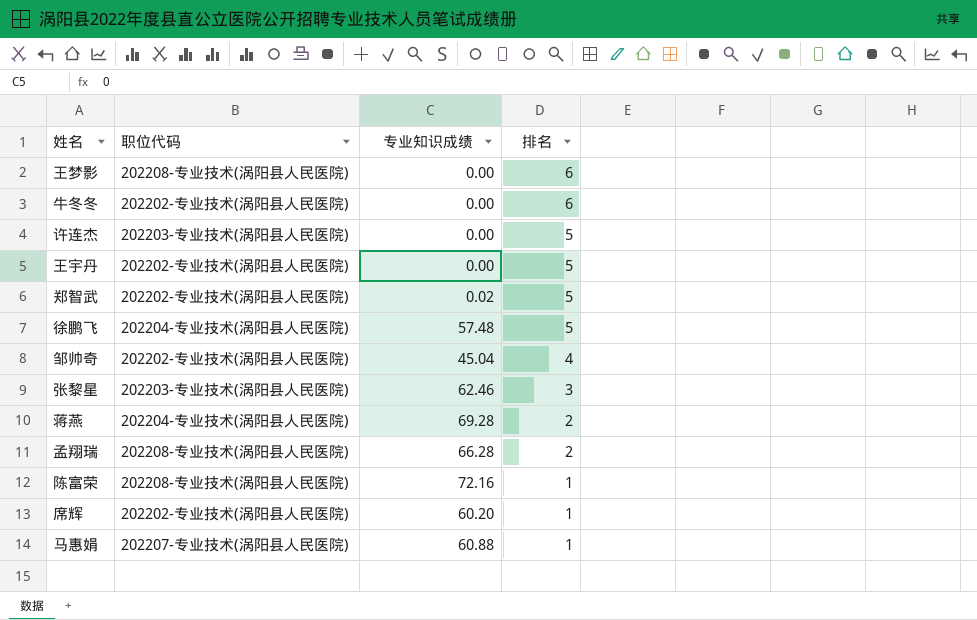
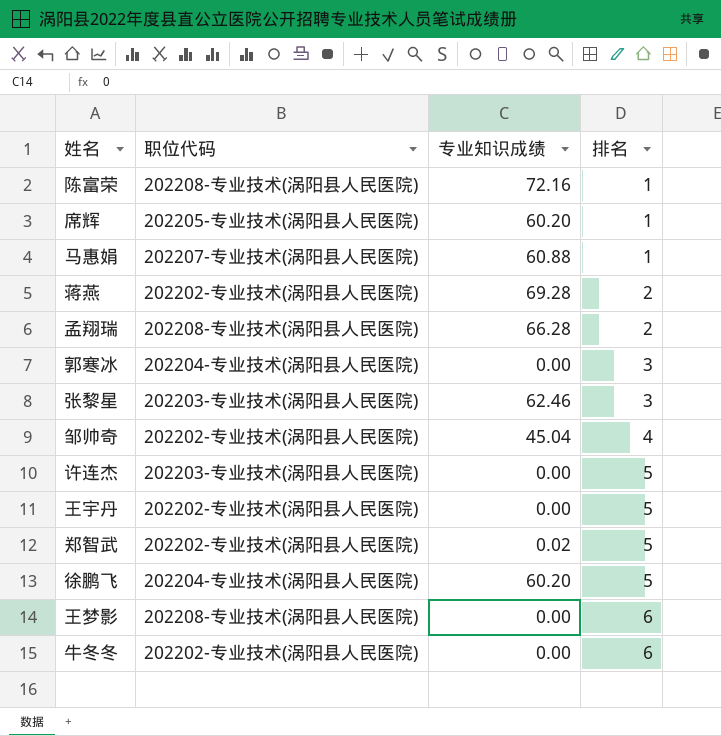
row order: 排名 descending -> 排名 ascending
席辉 | 职位代码: 202202-专业技术(涡阳县人民医院) -> 202205-专业技术(涡阳县人民医院)
蒋燕 | 职位代码: 202204-专业技术(涡阳县人民医院) -> 202202-专业技术(涡阳县人民医院)
row 郭寒冰: none -> 202204-专业技术(涡阳县人民医院) | 0.00 | 3
徐鹏飞 | 专业知识成绩: 57.48 -> 60.20

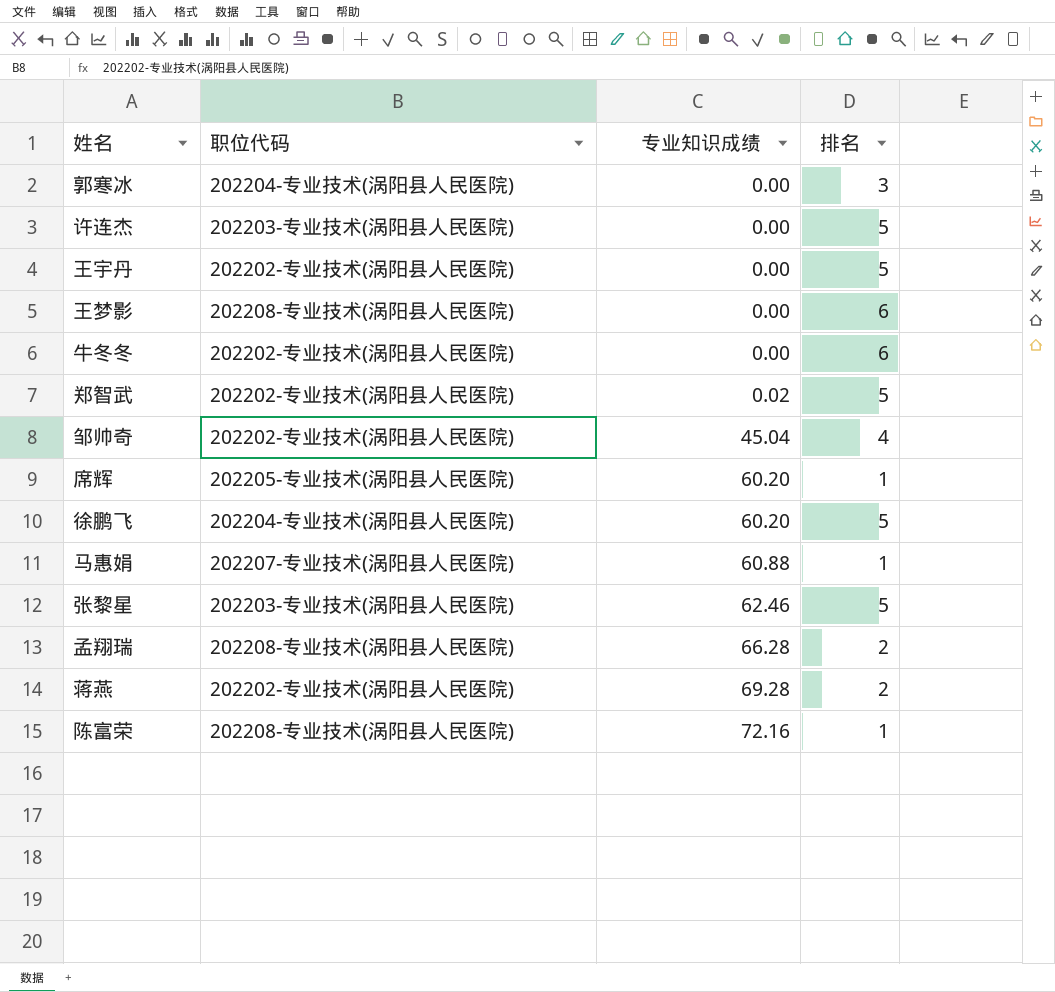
row order: 排名 ascending -> 专业知识成绩 ascending
张黎星 | 排名: 3 -> 5

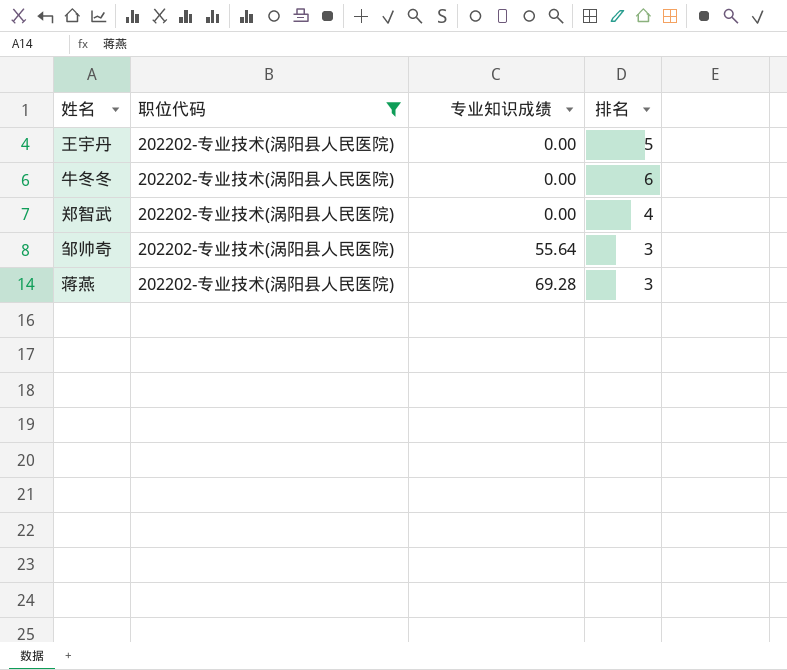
filter: none -> 职位代码 = 202202-专业技术(涡阳县人民医院)
郑智武 | 专业知识成绩: 0.02 -> 0.00
郑智武 | 排名: 5 -> 4
邹帅奇 | 专业知识成绩: 45.04 -> 55.64
邹帅奇 | 排名: 4 -> 3
蒋燕 | 排名: 2 -> 3

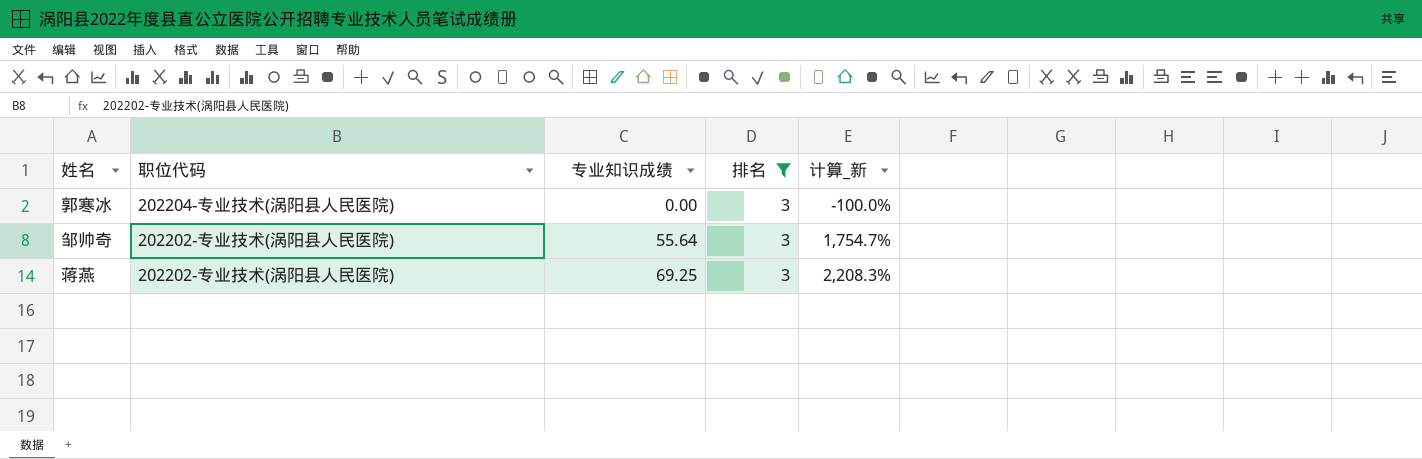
filter: 职位代码 = 202202-专业技术(涡阳县人民医院) -> 排名 = 3
column 计算_新 | formula: none -> ([专业知识成绩] - [排名]) / [排名]
蒋燕 | 专业知识成绩: 69.28 -> 69.25

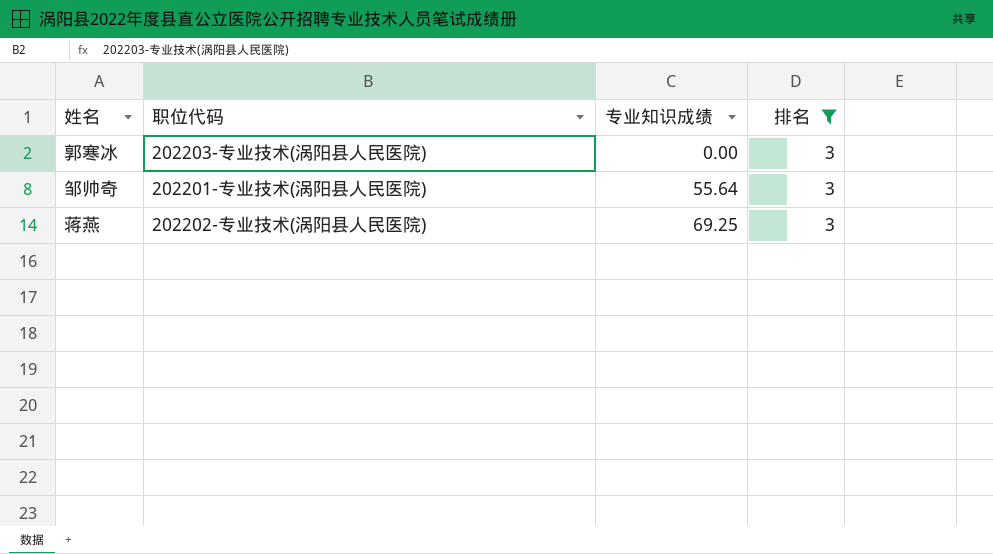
column 计算_新 | formula: ([专业知识成绩] - [排名]) / [排名] -> none
郭寒冰 | 职位代码: 202204-专业技术(涡阳县人民医院) -> 202203-专业技术(涡阳县人民医院)
邹帅奇 | 职位代码: 202202-专业技术(涡阳县人民医院) -> 202201-专业技术(涡阳县人民医院)

